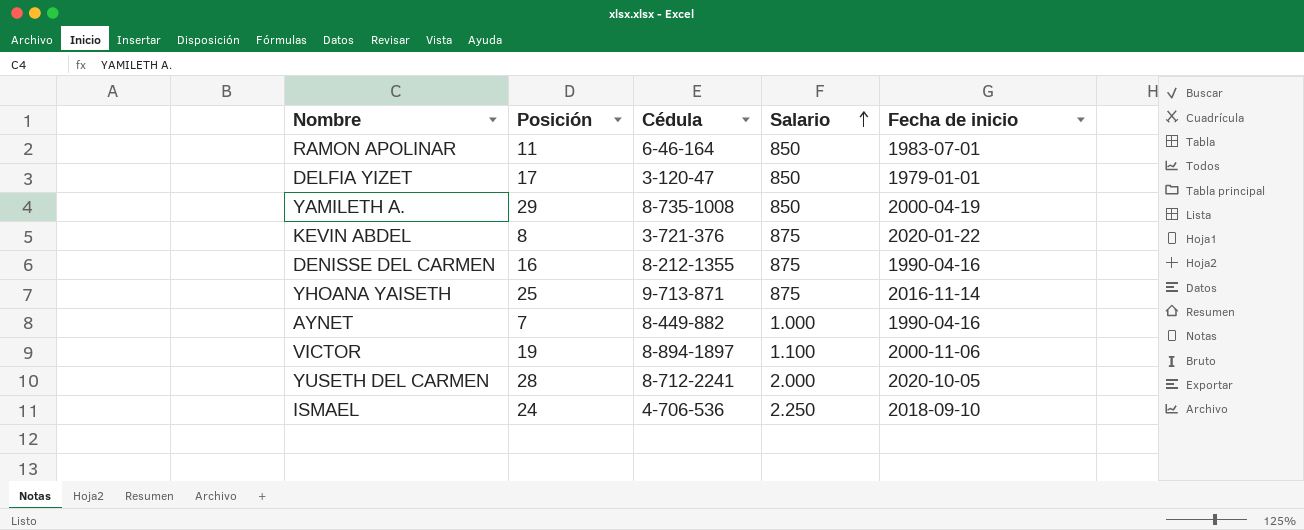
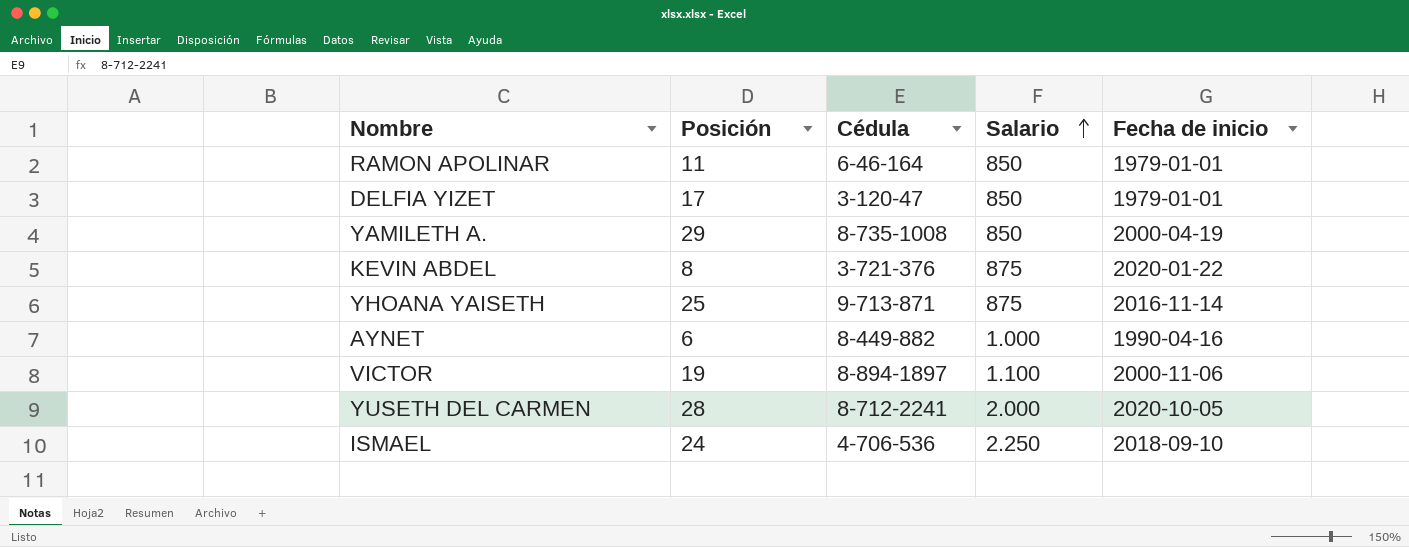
row DENISSE DEL CARMEN: 16 | 8-212-1355 | 875 | 1990-04-16 -> none
RAMON APOLINAR | Fecha de inicio: 1983-07-01 -> 1979-01-01
AYNET | Posición: 7 -> 6

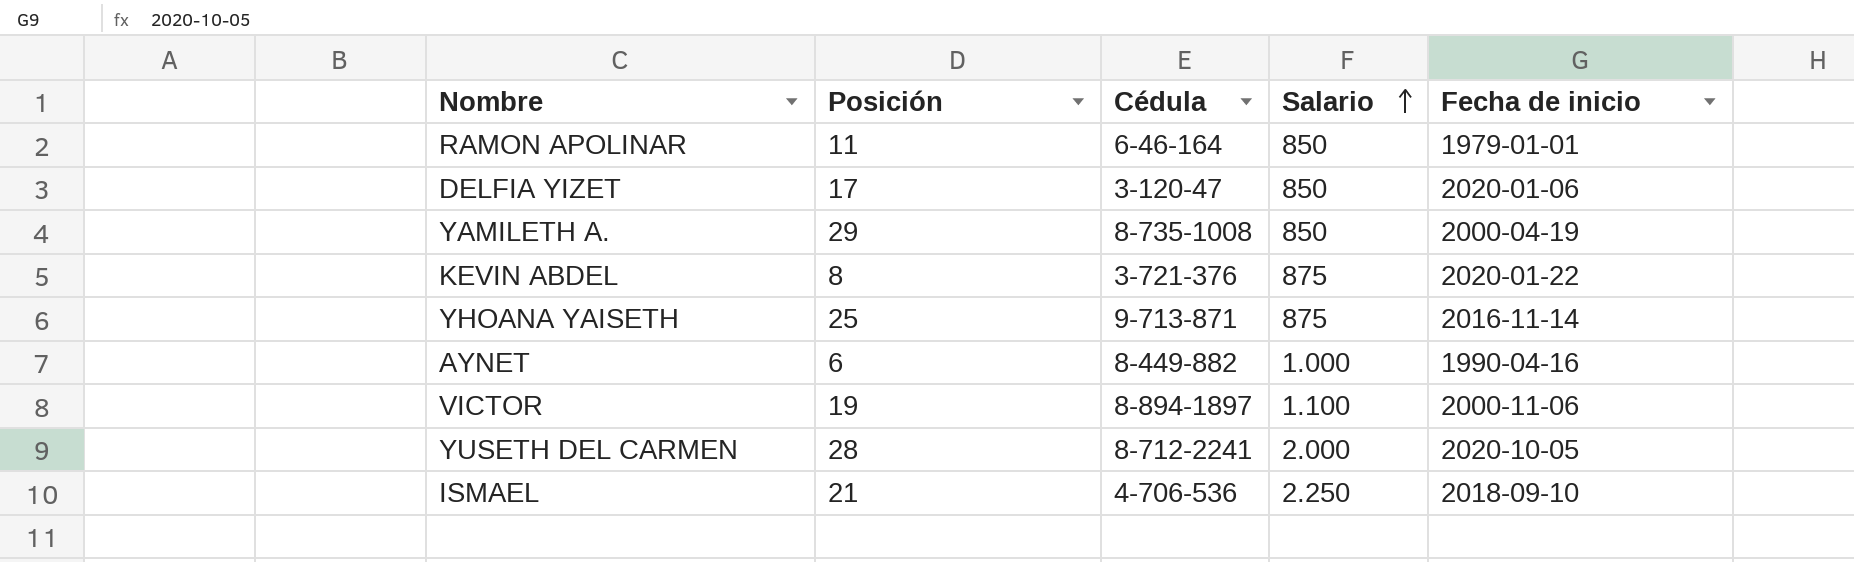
DELFIA YIZET | Fecha de inicio: 1979-01-01 -> 2020-01-06
ISMAEL | Posición: 24 -> 21

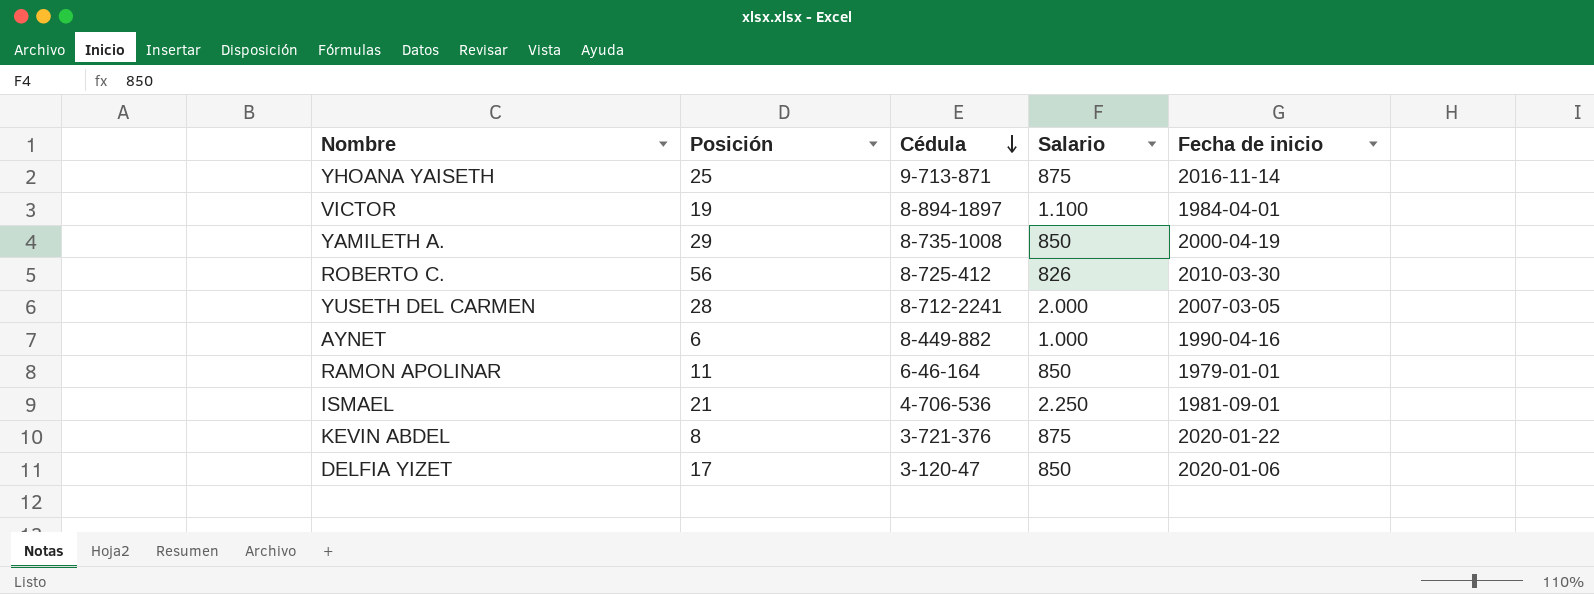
row order: Salario ascending -> Cédula descending
VICTOR | Fecha de inicio: 2000-11-06 -> 1984-04-01
row ROBERTO C.: none -> 56 | 8-725-412 | 826 | 2010-03-30
YUSETH DEL CARMEN | Fecha de inicio: 2020-10-05 -> 2007-03-05
ISMAEL | Fecha de inicio: 2018-09-10 -> 1981-09-01

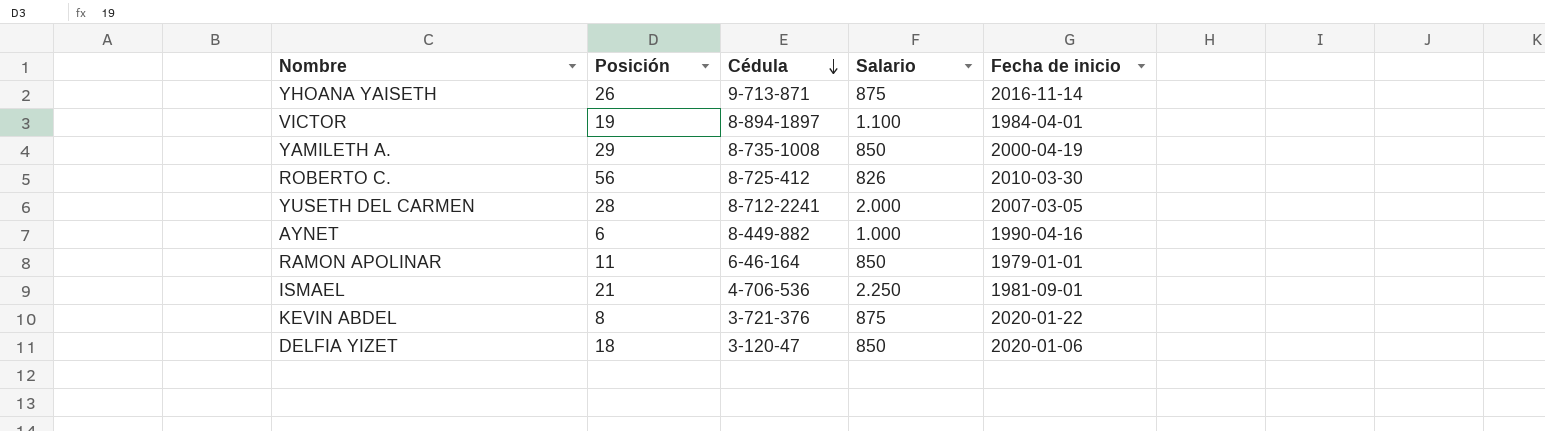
YHOANA YAISETH | Posición: 25 -> 26
DELFIA YIZET | Posición: 17 -> 18

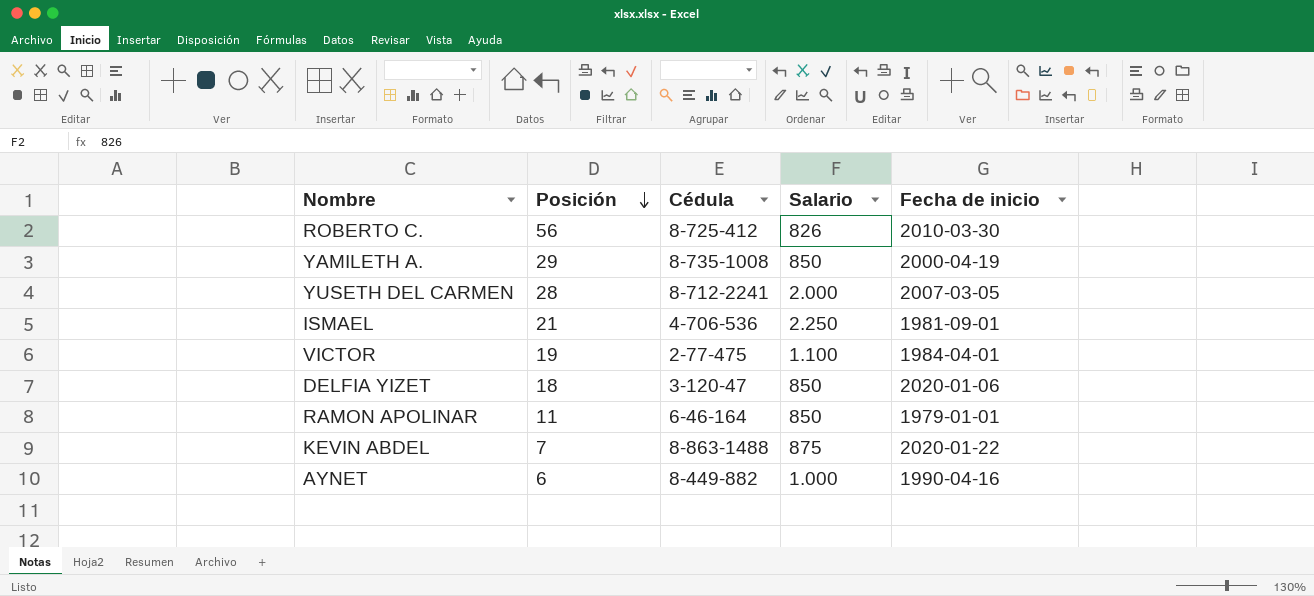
row order: Cédula descending -> Posición descending
row YHOANA YAISETH: 26 | 9-713-871 | 875 | 2016-11-14 -> none
VICTOR | Cédula: 8-894-1897 -> 2-77-475
KEVIN ABDEL | Posición: 8 -> 7
KEVIN ABDEL | Cédula: 3-721-376 -> 8-863-1488

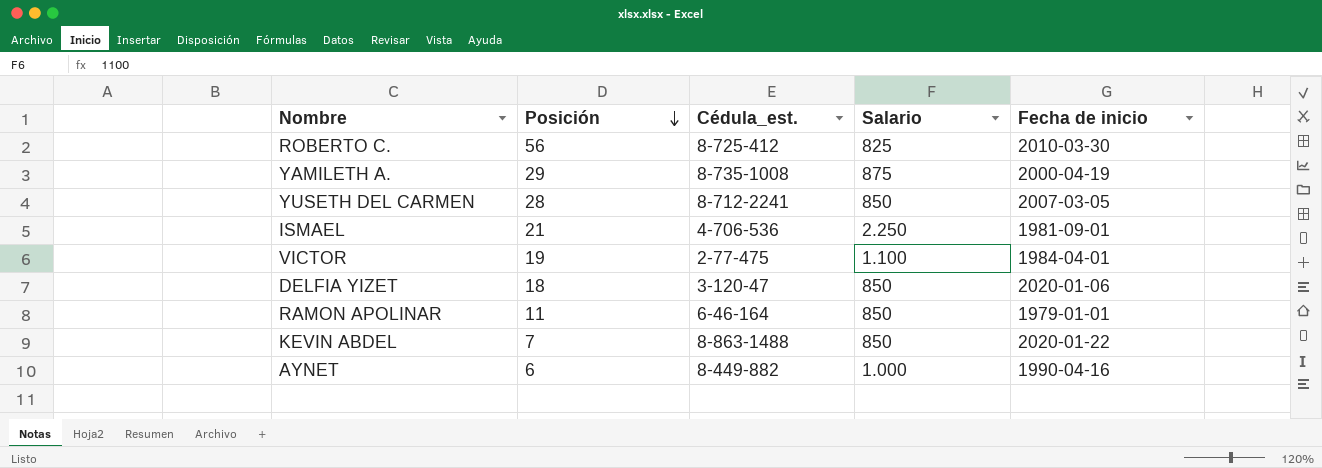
column name: Cédula -> Cédula_est.
ROBERTO C. | Salario: 826 -> 825
YAMILETH A. | Salario: 850 -> 875
YUSETH DEL CARMEN | Salario: 2.000 -> 850
KEVIN ABDEL | Salario: 875 -> 850

